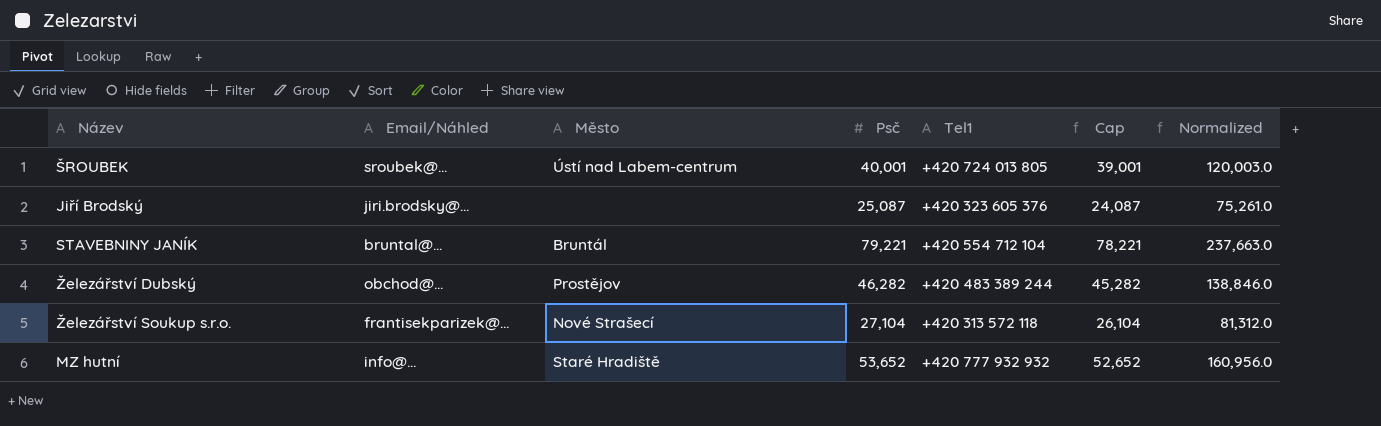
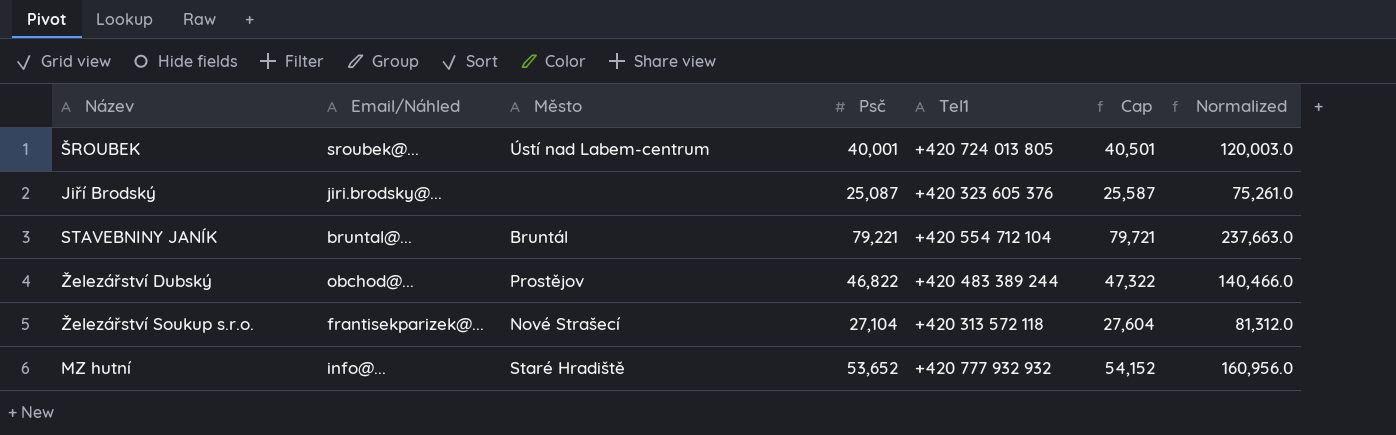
column Cap | formula: [Psč] - 1000 -> [Psč] + 500
Železářství Dubský | Psč: 46,282 -> 46,822
Železářství Dubský | Normalized: 138,846.0 -> 140,466.0

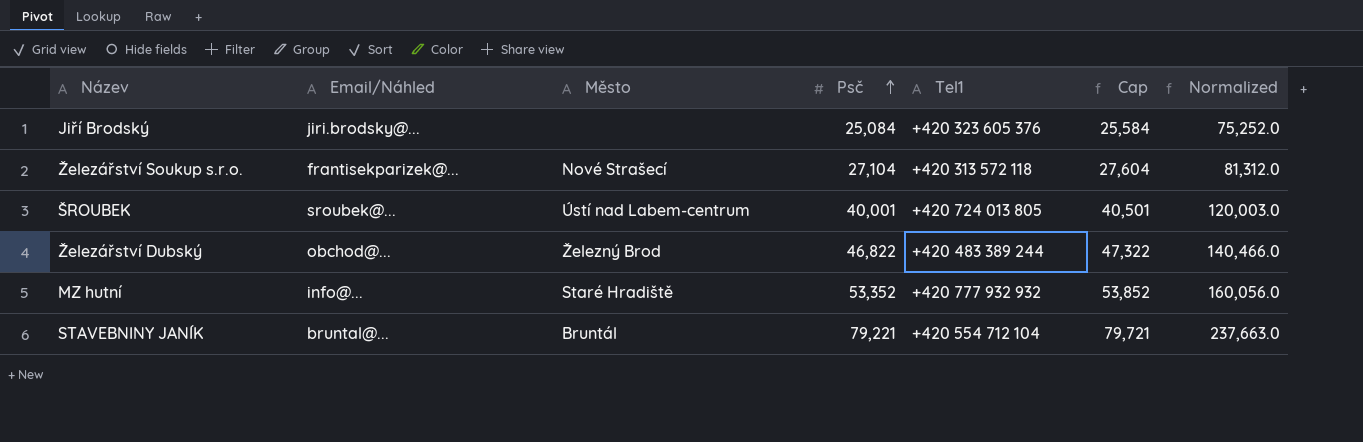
row order: none -> Psč ascending
Jiří Brodský | Psč: 25,087 -> 25,084
Jiří Brodský | Cap: 25,587 -> 25,584
Jiří Brodský | Normalized: 75,261.0 -> 75,252.0
Železářství Dubský | Město: Prostějov -> Železný Brod
MZ hutní | Psč: 53,652 -> 53,352
MZ hutní | Cap: 54,152 -> 53,852
MZ hutní | Normalized: 160,956.0 -> 160,056.0

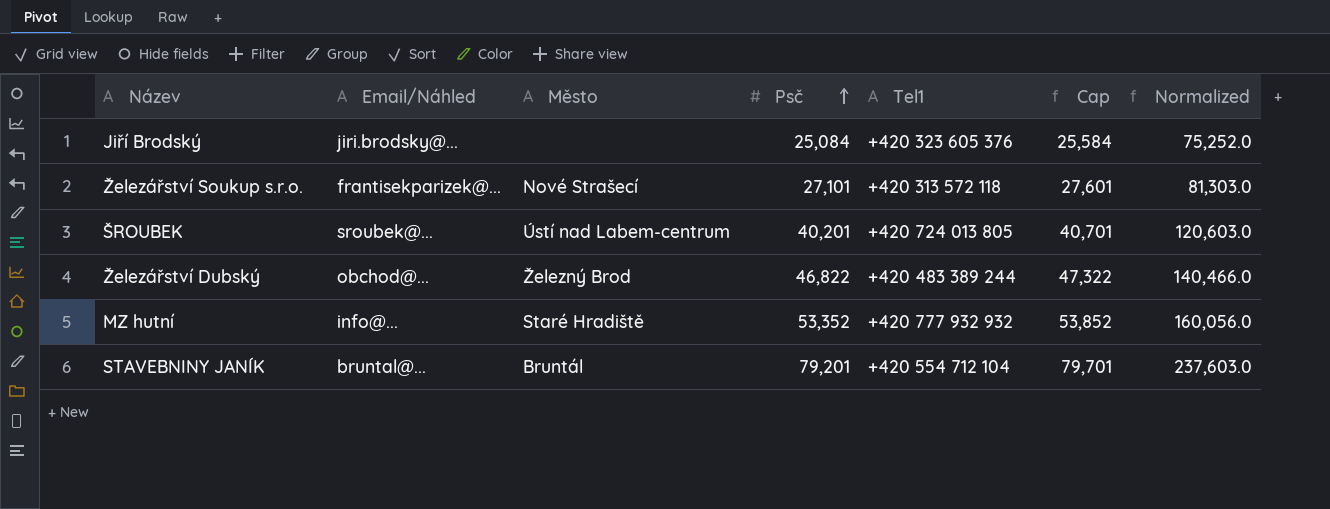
Železářství Soukup s.r.o. | Psč: 27,104 -> 27,101
Železářství Soukup s.r.o. | Cap: 27,604 -> 27,601
Železářství Soukup s.r.o. | Normalized: 81,312.0 -> 81,303.0
ŠROUBEK | Psč: 40,001 -> 40,201
ŠROUBEK | Cap: 40,501 -> 40,701
ŠROUBEK | Normalized: 120,003.0 -> 120,603.0
STAVEBNINY JANÍK | Psč: 79,221 -> 79,201
STAVEBNINY JANÍK | Cap: 79,721 -> 79,701
STAVEBNINY JANÍK | Normalized: 237,663.0 -> 237,603.0

